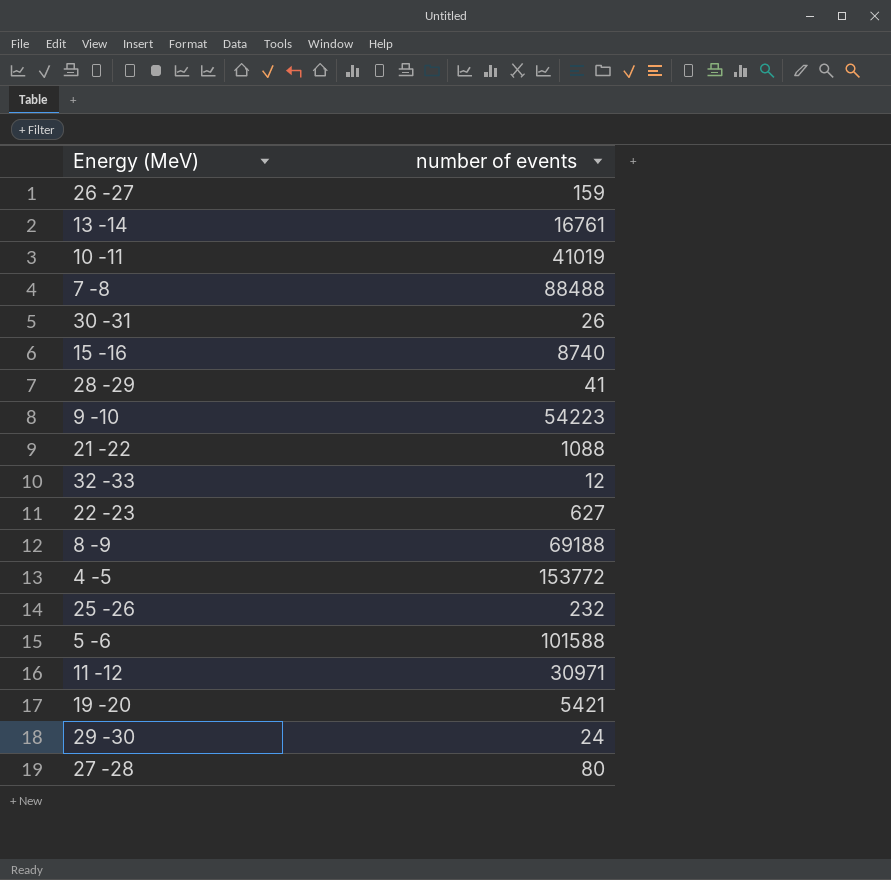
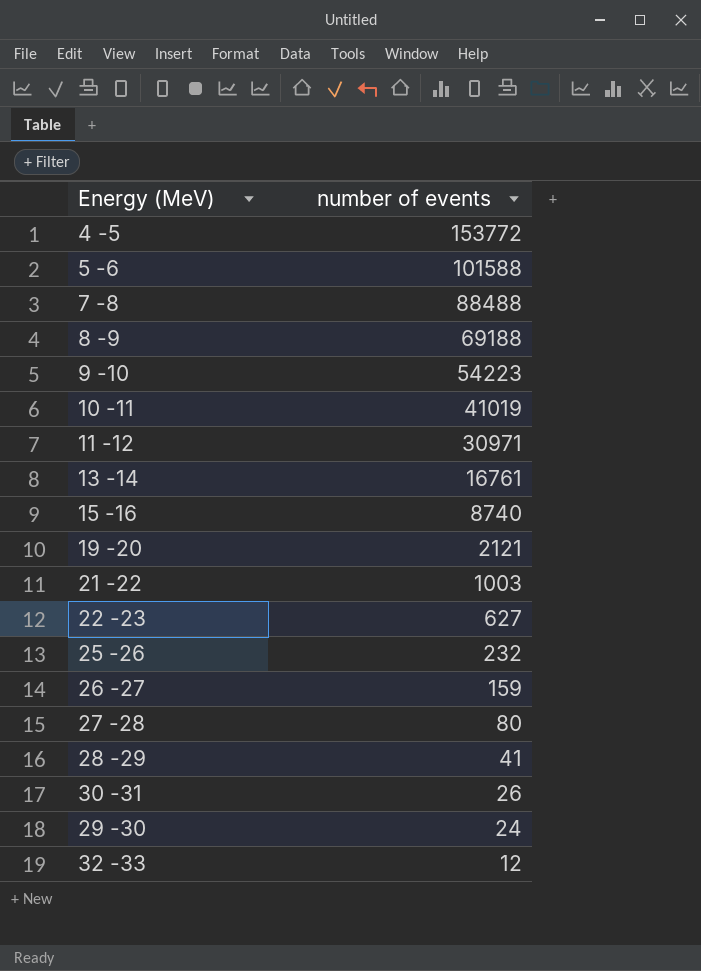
row order: none -> number of events descending
19 -20 | number of events: 5421 -> 2121
21 -22 | number of events: 1088 -> 1003

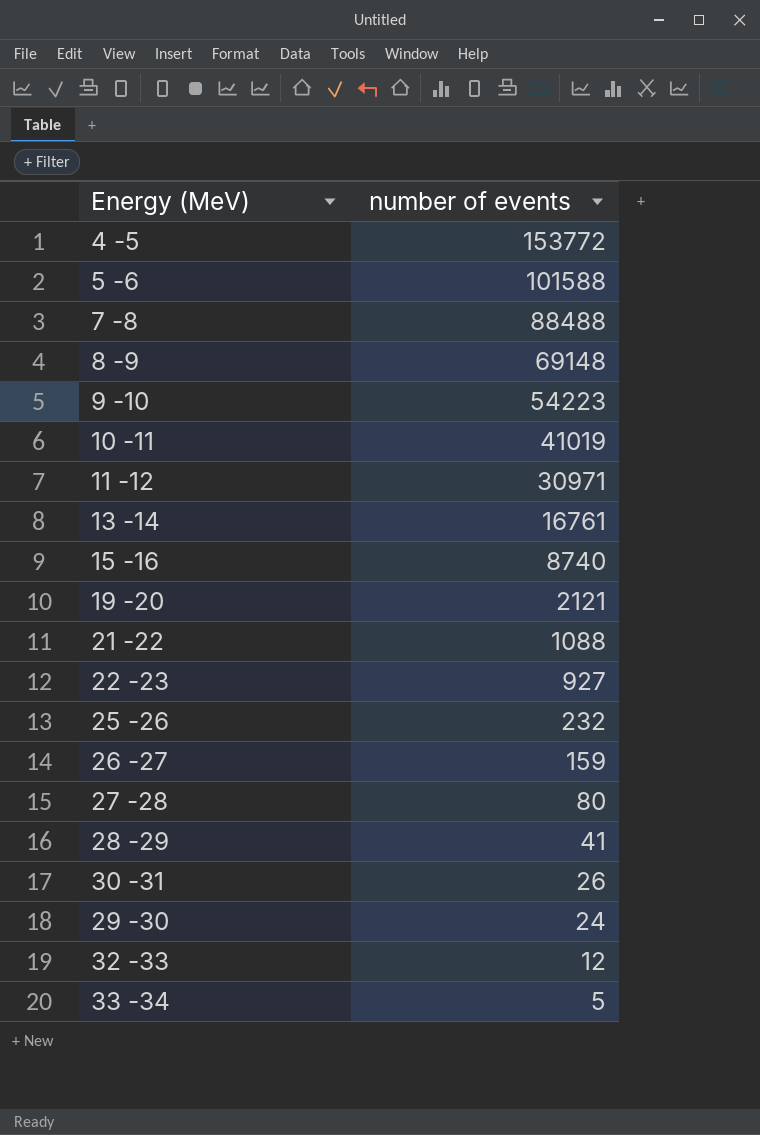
8 -9 | number of events: 69188 -> 69148
21 -22 | number of events: 1003 -> 1088
22 -23 | number of events: 627 -> 927
row 33 -34: none -> 5

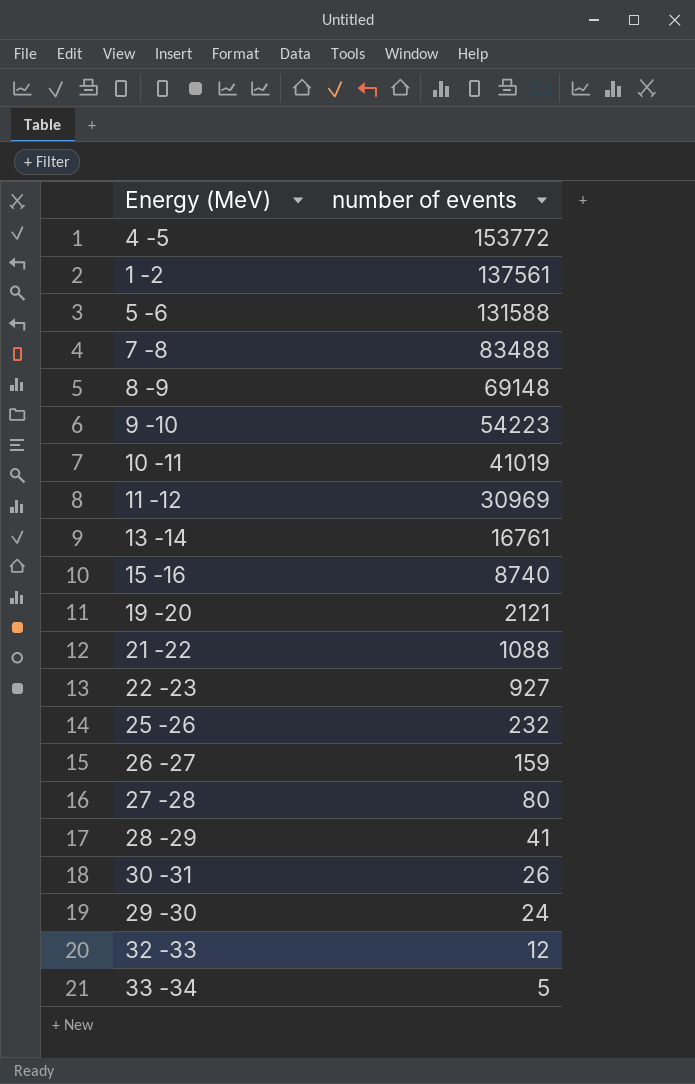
row 1 -2: none -> 137561
5 -6 | number of events: 101588 -> 131588
7 -8 | number of events: 88488 -> 83488
11 -12 | number of events: 30971 -> 30969

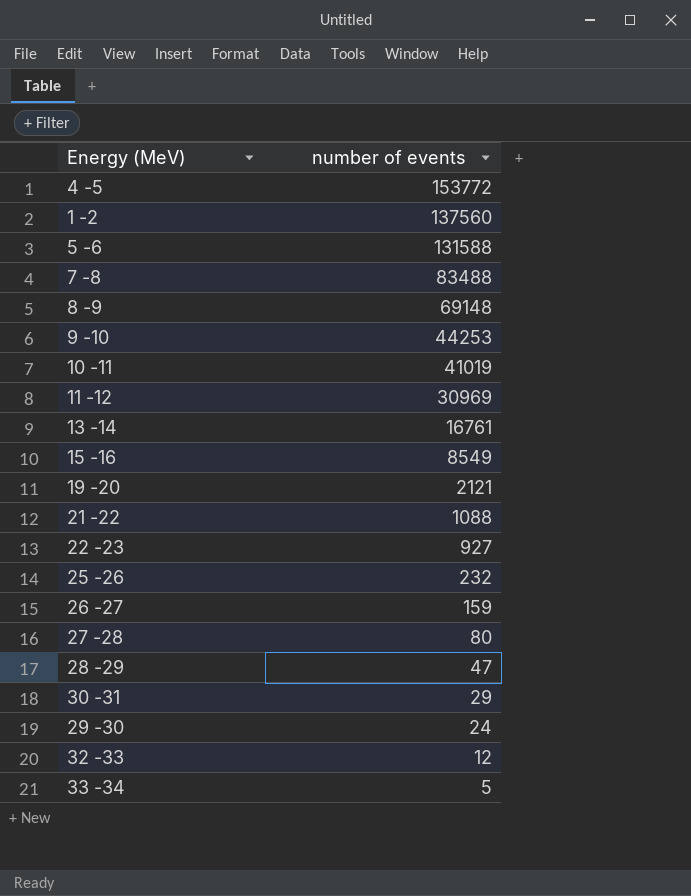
1 -2 | number of events: 137561 -> 137560
9 -10 | number of events: 54223 -> 44253
15 -16 | number of events: 8740 -> 8549
28 -29 | number of events: 41 -> 47
30 -31 | number of events: 26 -> 29

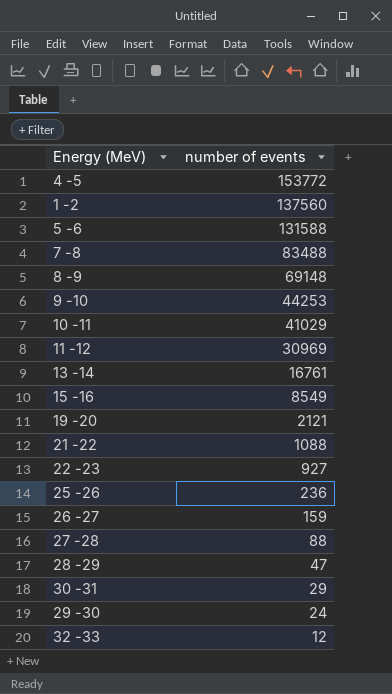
row 33 -34: 5 -> none
10 -11 | number of events: 41019 -> 41029
25 -26 | number of events: 232 -> 236
27 -28 | number of events: 80 -> 88

